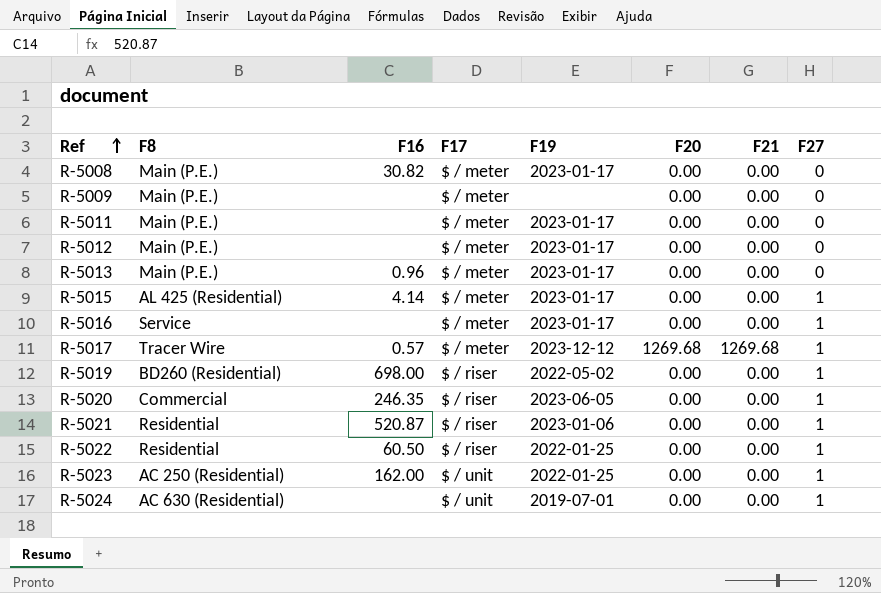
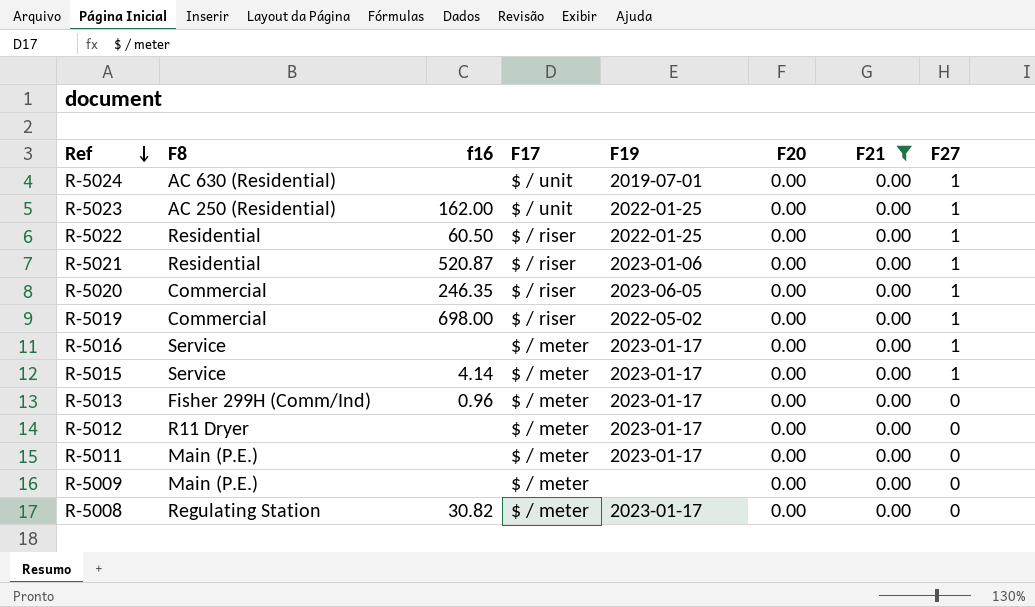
filter: none -> F21 = 0.00
row order: Ref ascending -> Ref descending
column name: F16 -> f16
R-5019 | F8: BD260 (Residential) -> Commercial
R-5015 | F8: AL 425 (Residential) -> Service
R-5013 | F8: Main (P.E.) -> Fisher 299H (Comm/Ind)
R-5012 | F8: Main (P.E.) -> R11 Dryer
R-5008 | F8: Main (P.E.) -> Regulating Station

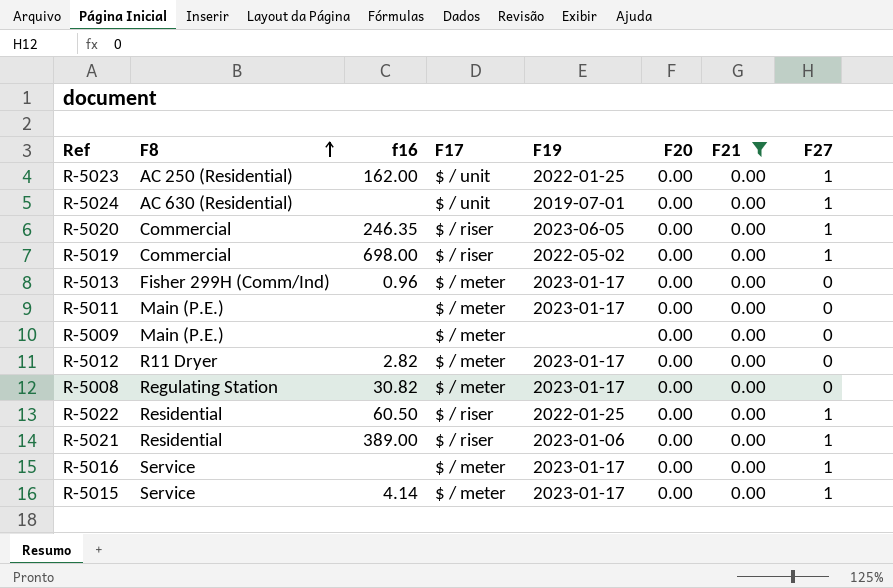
row order: Ref descending -> F8 ascending
R-5012 | f16: none -> 2.82
R-5021 | f16: 520.87 -> 389.00

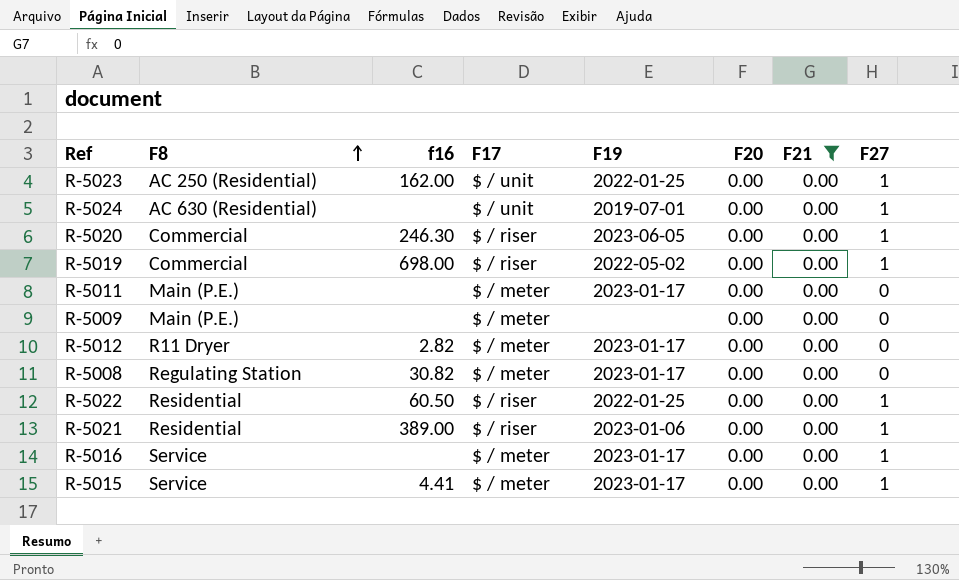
row R-5013: Fisher 299H (Comm/Ind) | 0.96 | $ / meter | 2023-01-17 | 0.00 | 0.00 | 0 -> none
R-5020 | f16: 246.35 -> 246.30
R-5015 | f16: 4.14 -> 4.41

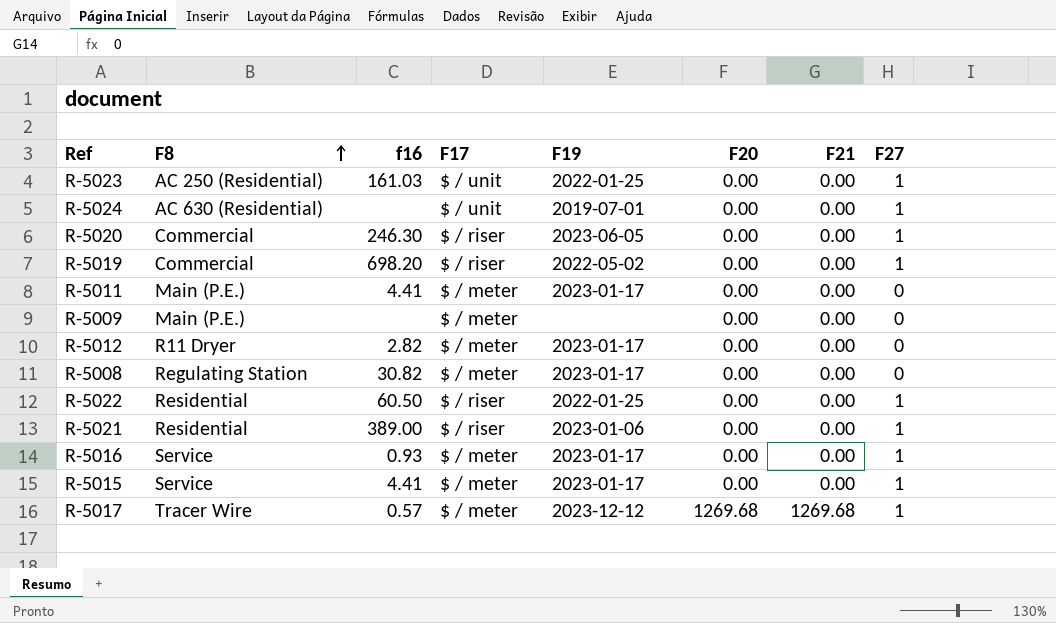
filter: F21 = 0.00 -> none
R-5023 | f16: 162.00 -> 161.03
R-5019 | f16: 698.00 -> 698.20
R-5011 | f16: none -> 4.41
R-5016 | f16: none -> 0.93

